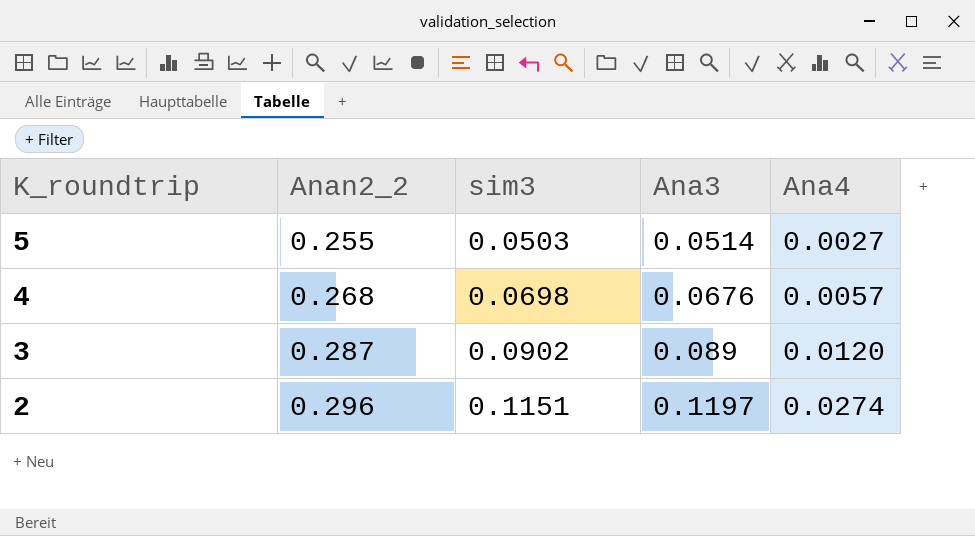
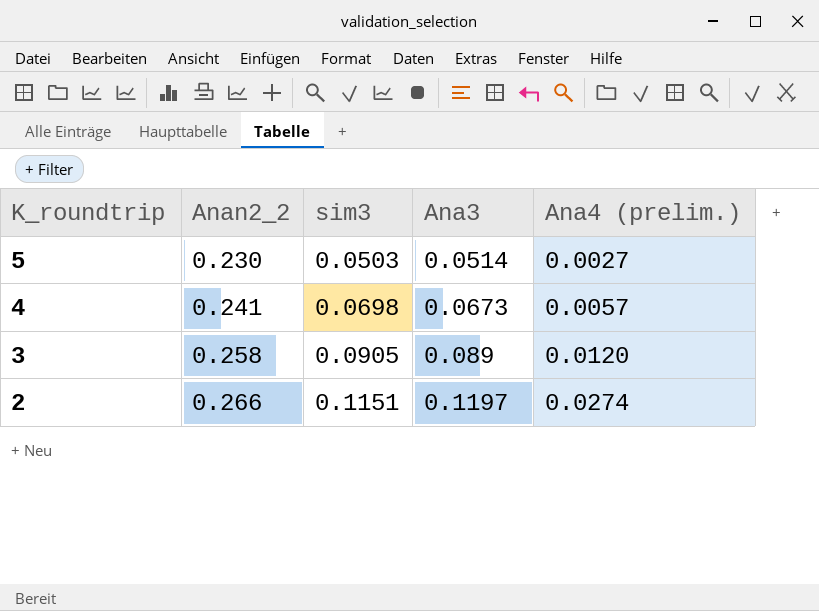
column name: Ana4 -> Ana4 (prelim.)
5 | Anan2_2: 0.255 -> 0.230
4 | Anan2_2: 0.268 -> 0.241
4 | Ana3: 0.0676 -> 0.0673
3 | Anan2_2: 0.287 -> 0.258
3 | sim3: 0.0902 -> 0.0905
2 | Anan2_2: 0.296 -> 0.266

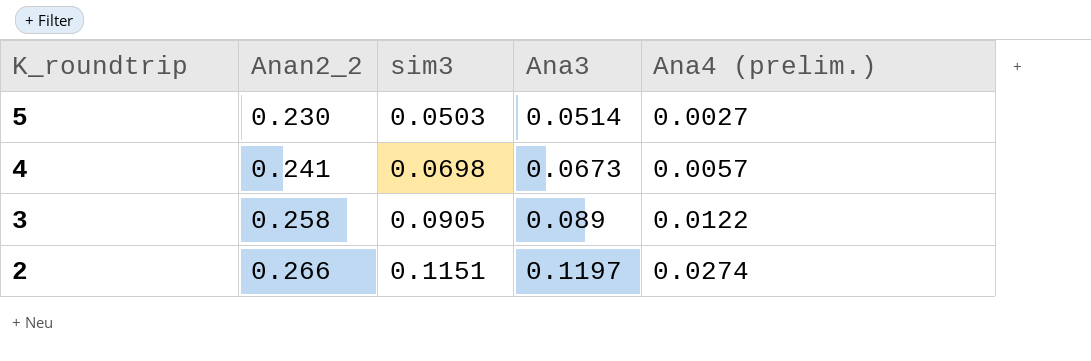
3 | Ana4 (prelim.): 0.0120 -> 0.0122

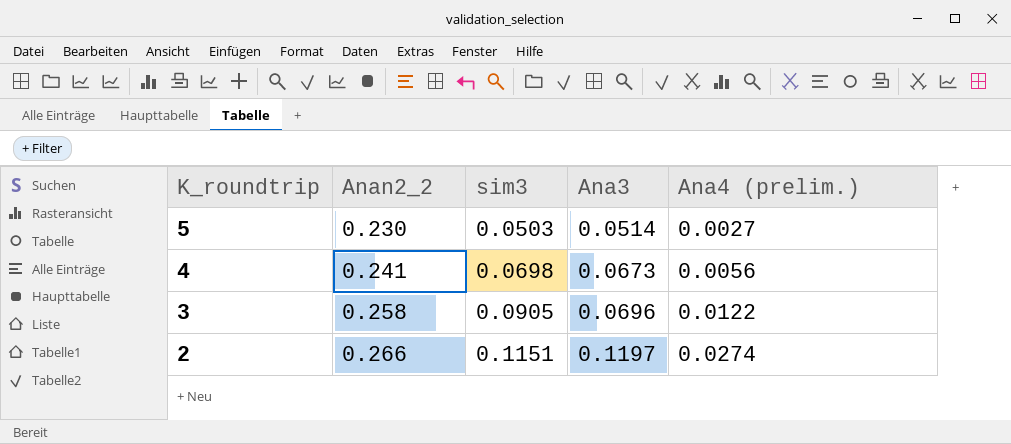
4 | Ana4 (prelim.): 0.0057 -> 0.0056
3 | Ana3: 0.089 -> 0.0696

